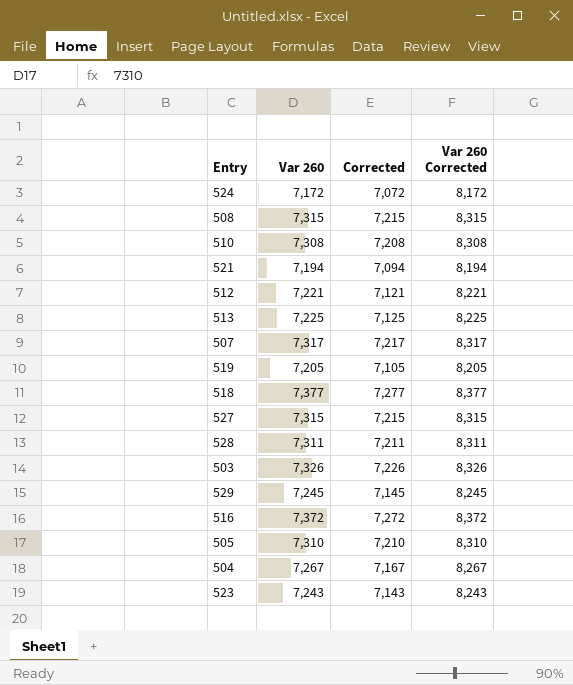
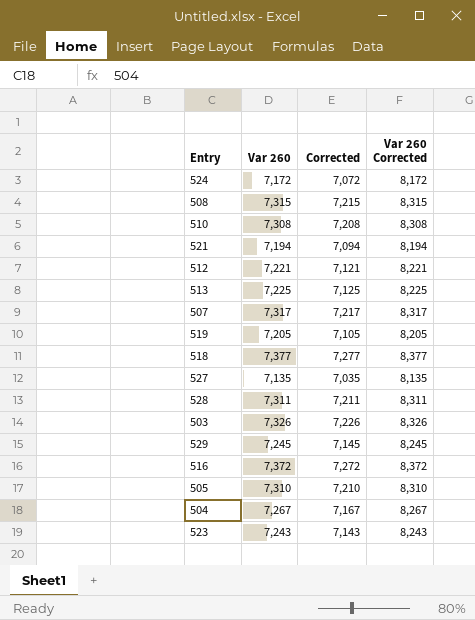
527 | Var 260: 7,315 -> 7,135
527 | Corrected: 7,215 -> 7,035
527 | Var 260 Corrected: 8,315 -> 8,135

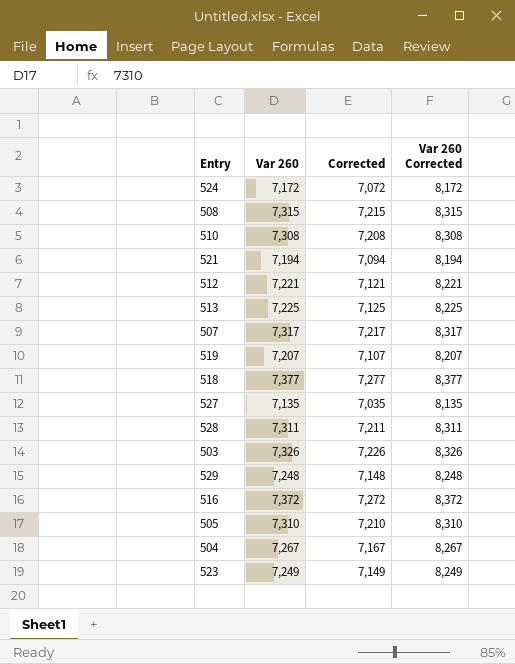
519 | Var 260: 7,205 -> 7,207
519 | Corrected: 7,105 -> 7,107
519 | Var 260 Corrected: 8,205 -> 8,207
529 | Var 260: 7,245 -> 7,248
529 | Corrected: 7,145 -> 7,148
529 | Var 260 Corrected: 8,245 -> 8,248
523 | Var 260: 7,243 -> 7,249
523 | Corrected: 7,143 -> 7,149
523 | Var 260 Corrected: 8,243 -> 8,249

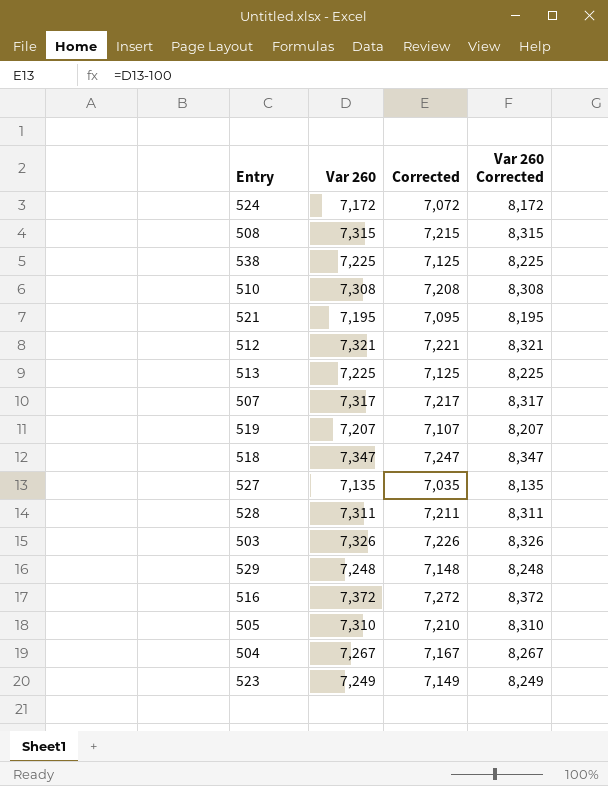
row 538: none -> 7,225 | 7,125 | 8,225
521 | Var 260: 7,194 -> 7,195
521 | Corrected: 7,094 -> 7,095
521 | Var 260 Corrected: 8,194 -> 8,195
512 | Var 260: 7,221 -> 7,321
512 | Corrected: 7,121 -> 7,221
512 | Var 260 Corrected: 8,221 -> 8,321
518 | Var 260: 7,377 -> 7,347
518 | Corrected: 7,277 -> 7,247
518 | Var 260 Corrected: 8,377 -> 8,347

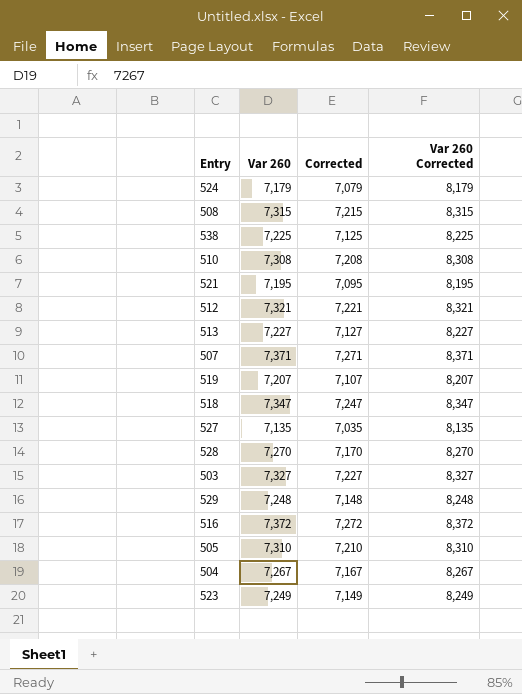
524 | Var 260: 7,172 -> 7,179
524 | Corrected: 7,072 -> 7,079
524 | Var 260 Corrected: 8,172 -> 8,179
513 | Var 260: 7,225 -> 7,227
513 | Corrected: 7,125 -> 7,127
513 | Var 260 Corrected: 8,225 -> 8,227
507 | Var 260: 7,317 -> 7,371
507 | Corrected: 7,217 -> 7,271
507 | Var 260 Corrected: 8,317 -> 8,371
528 | Var 260: 7,311 -> 7,270
528 | Corrected: 7,211 -> 7,170
528 | Var 260 Corrected: 8,311 -> 8,270
503 | Var 260: 7,326 -> 7,327
503 | Corrected: 7,226 -> 7,227
503 | Var 260 Corrected: 8,326 -> 8,327

